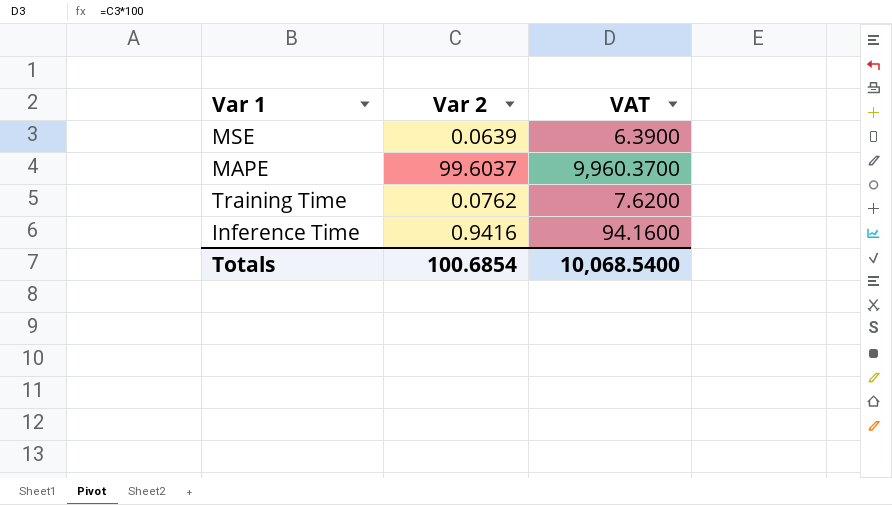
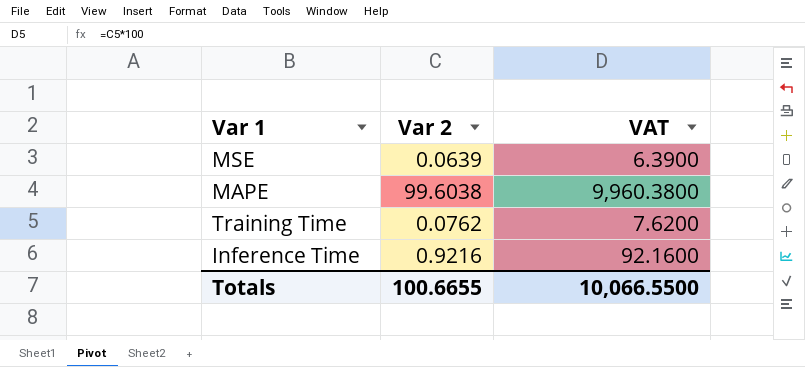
MAPE | Var 2: 99.6037 -> 99.6038
MAPE | VAT: 9,960.3700 -> 9,960.3800
Inference Time | Var 2: 0.9416 -> 0.9216
Inference Time | VAT: 94.1600 -> 92.1600
Totals | Var 2: 100.6854 -> 100.6655
Totals | VAT: 10,068.5400 -> 10,066.5500

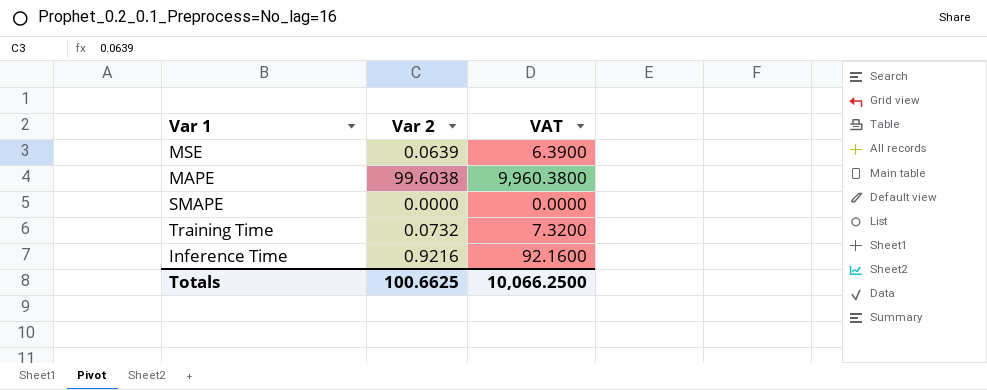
row SMAPE: none -> 0.0000 | 0.0000
Training Time | Var 2: 0.0762 -> 0.0732
Training Time | VAT: 7.6200 -> 7.3200
Totals | Var 2: 100.6655 -> 100.6625
Totals | VAT: 10,066.5500 -> 10,066.2500

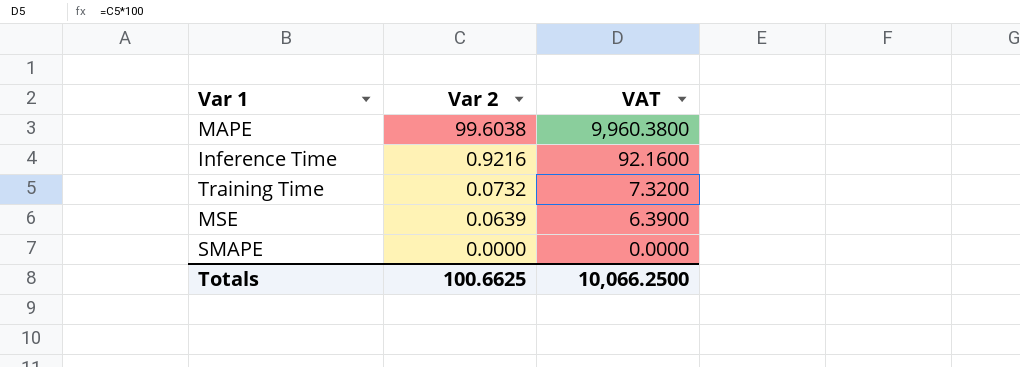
row order: none -> Var 2 descending

